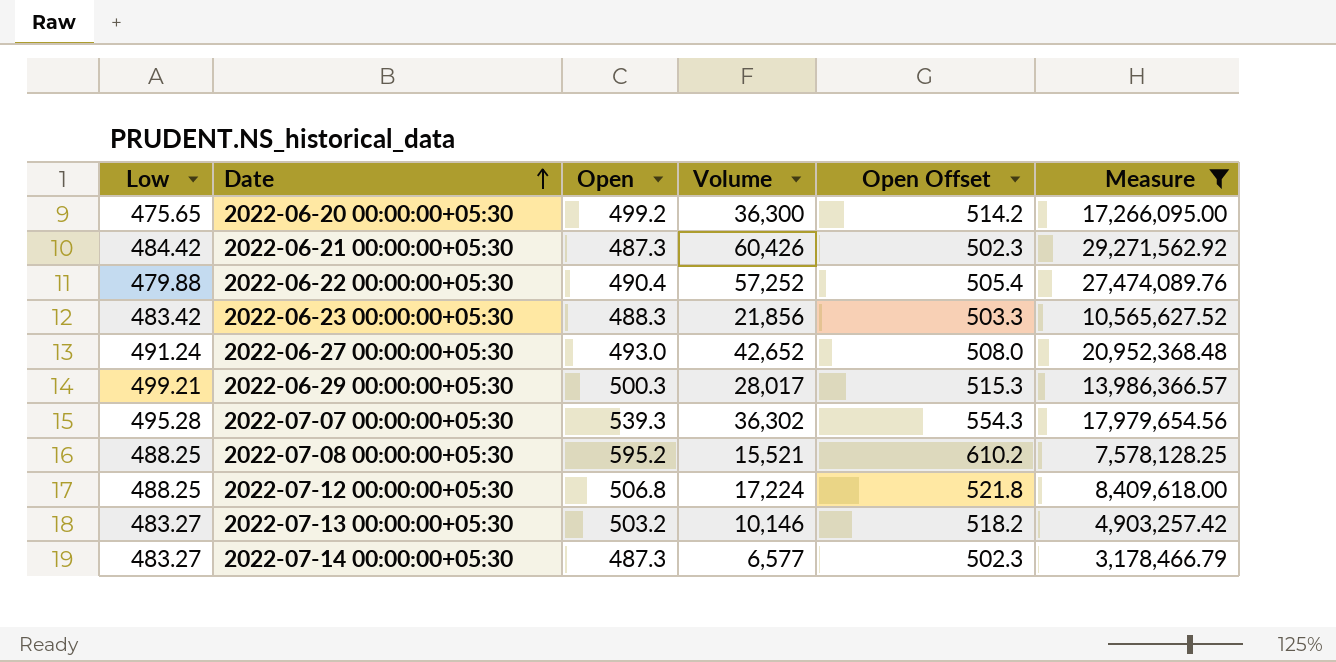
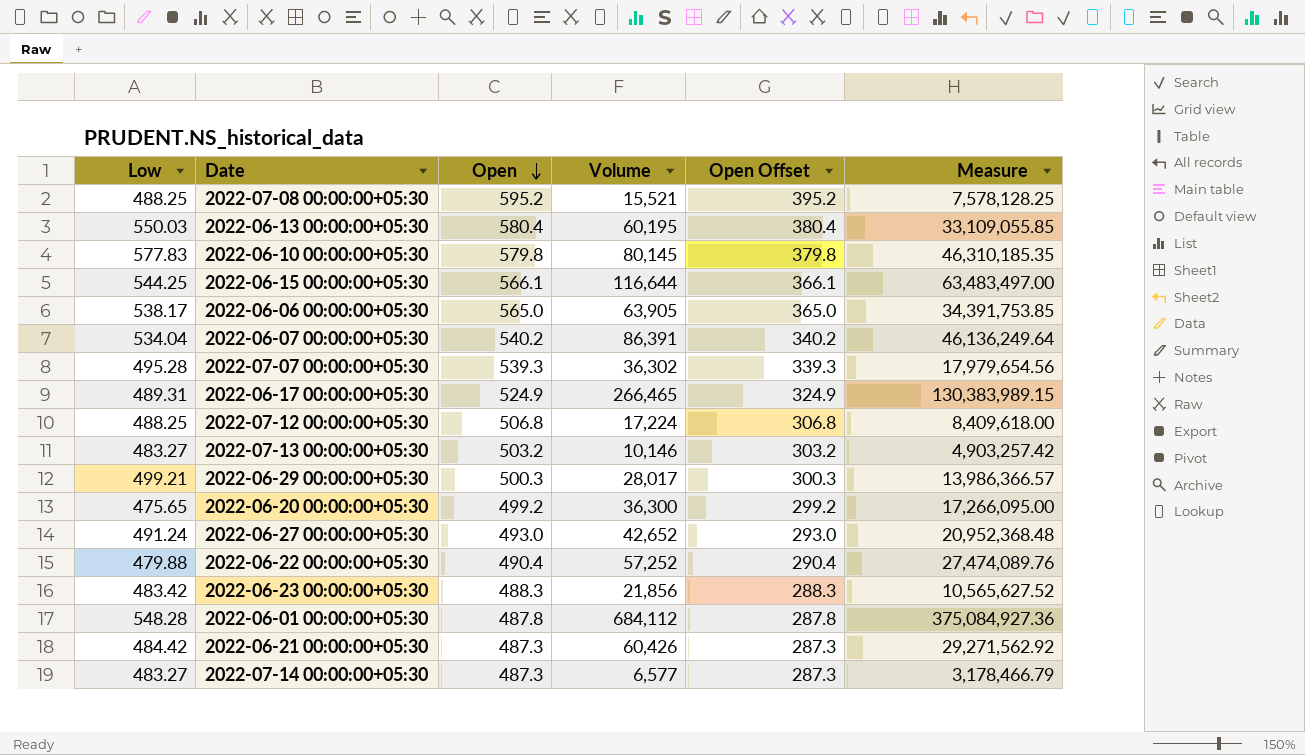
filter: Measure <= 29,271,562.92 -> none
row order: Date ascending -> Open descending
column Open Offset | formula: [Open] + 15 -> [Open] - 200

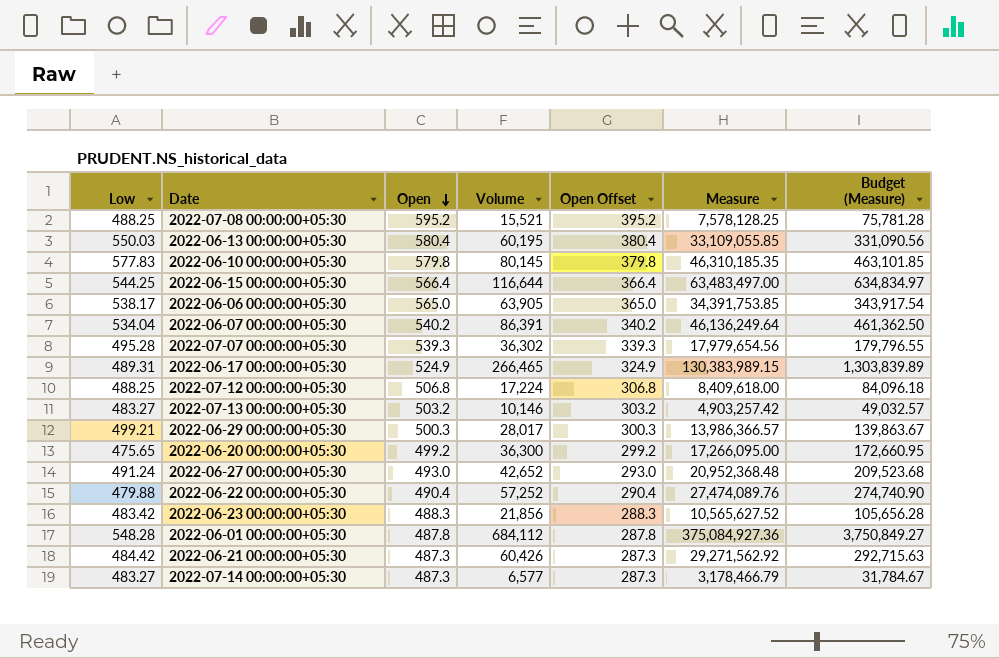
column Budget (Measure) | formula: none -> [Measure] * 0.01
2022-06-15 00:00:00+05:30 | Open: 566.1 -> 566.4
2022-06-15 00:00:00+05:30 | Open Offset: 366.1 -> 366.4

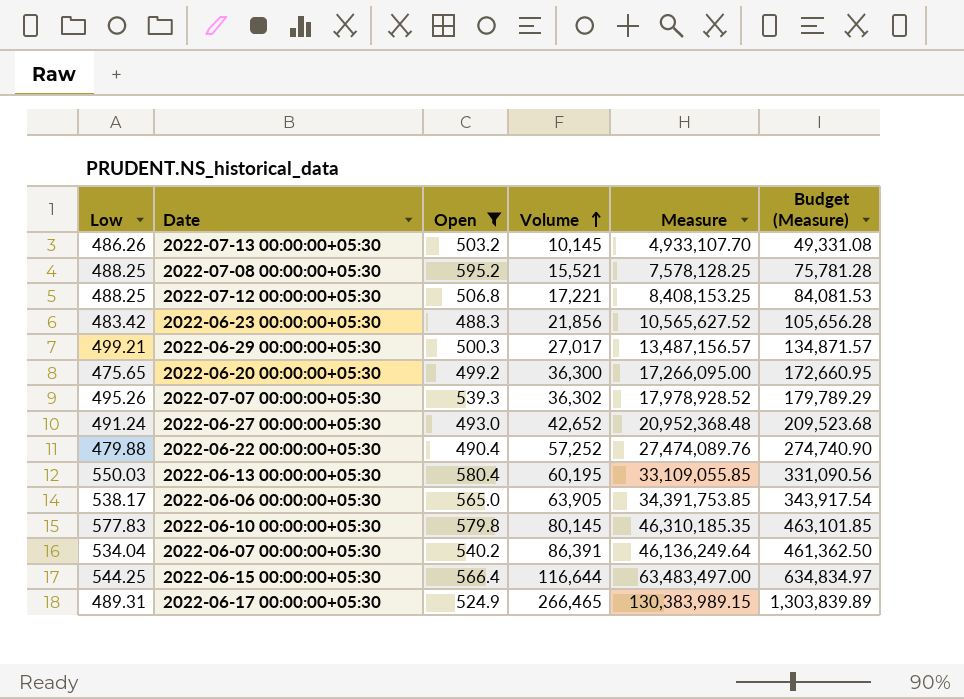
filter: none -> Open >= 488.3
row order: Open descending -> Volume ascending
column Open Offset | formula: [Open] - 200 -> none
2022-07-13 00:00:00+05:30 | Low: 483.27 -> 486.26
2022-07-13 00:00:00+05:30 | Volume: 10,146 -> 10,145
2022-07-13 00:00:00+05:30 | Measure: 4,903,257.42 -> 4,933,107.70
2022-07-13 00:00:00+05:30 | Budget (Measure): 49,032.57 -> 49,331.08
2022-07-12 00:00:00+05:30 | Volume: 17,224 -> 17,221
2022-07-12 00:00:00+05:30 | Measure: 8,409,618.00 -> 8,408,153.25
2022-07-12 00:00:00+05:30 | Budget (Measure): 84,096.18 -> 84,081.53
2022-06-29 00:00:00+05:30 | Volume: 28,017 -> 27,017
2022-06-29 00:00:00+05:30 | Measure: 13,986,366.57 -> 13,487,156.57
2022-06-29 00:00:00+05:30 | Budget (Measure): 139,863.67 -> 134,871.57
2022-07-07 00:00:00+05:30 | Low: 495.28 -> 495.26
2022-07-07 00:00:00+05:30 | Measure: 17,979,654.56 -> 17,978,928.52
2022-07-07 00:00:00+05:30 | Budget (Measure): 179,796.55 -> 179,789.29

